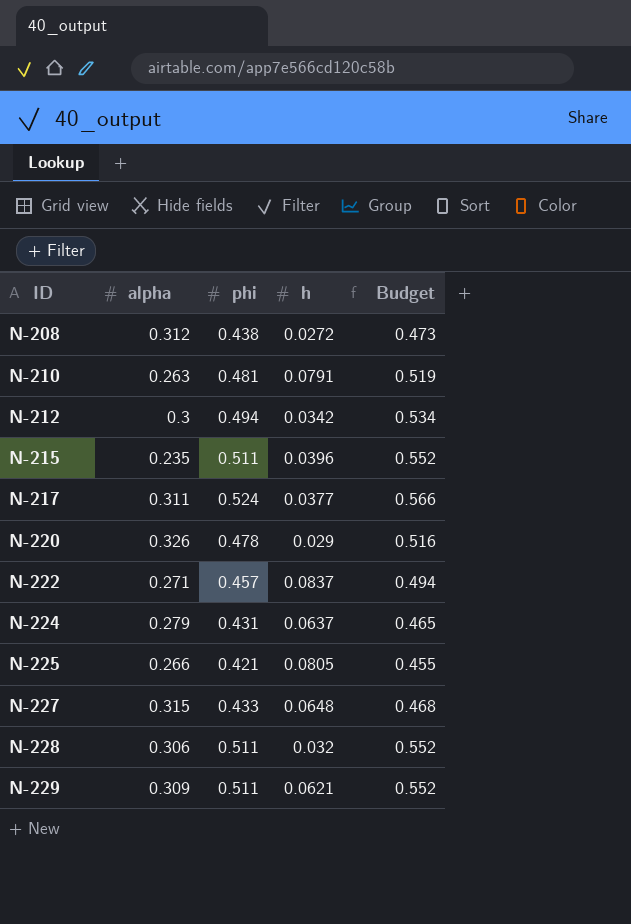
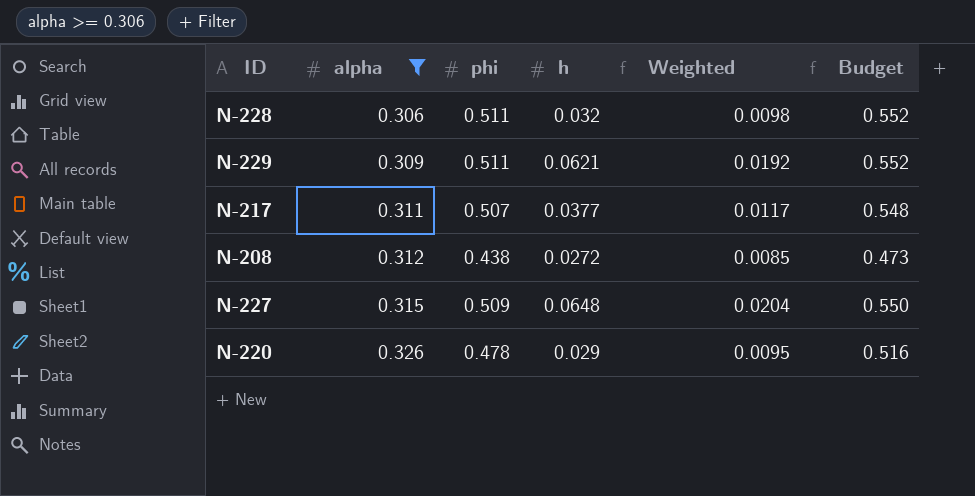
filter: none -> alpha >= 0.306
row order: ID ascending -> alpha ascending
column Weighted | formula: none -> [alpha] * [h]
N-217 | phi: 0.524 -> 0.507
N-217 | Budget: 0.566 -> 0.548
N-227 | phi: 0.433 -> 0.509
N-227 | Budget: 0.468 -> 0.550

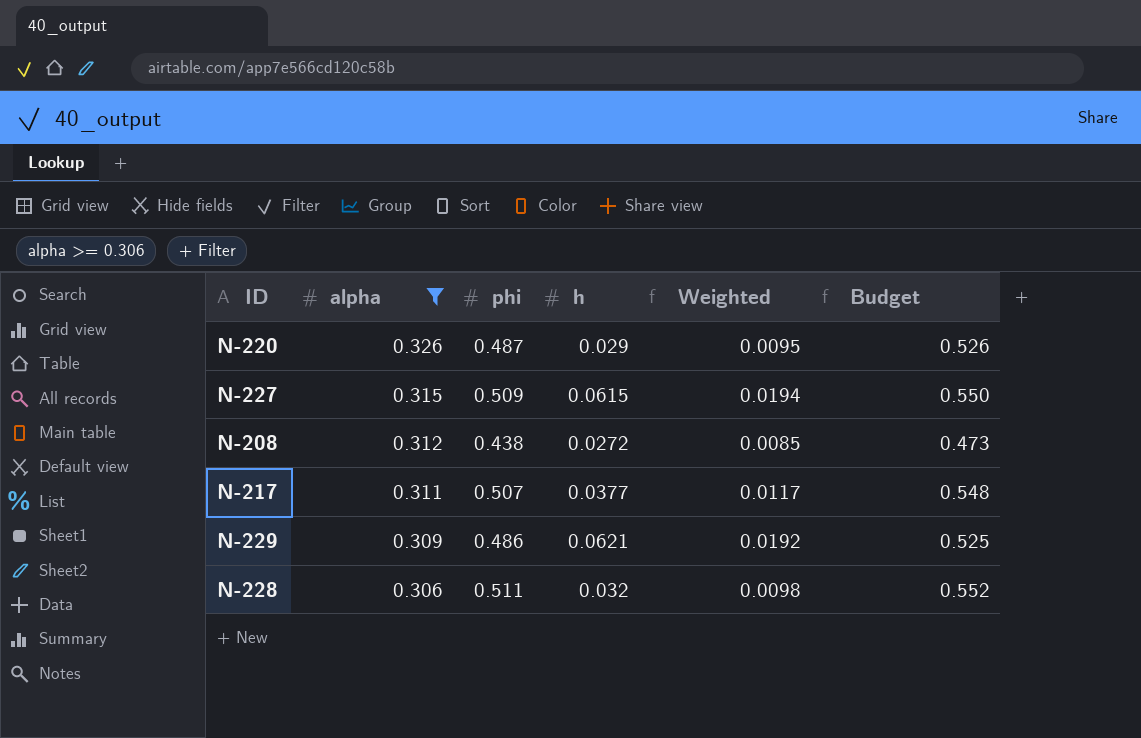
row order: alpha ascending -> alpha descending
N-220 | phi: 0.478 -> 0.487
N-220 | Budget: 0.516 -> 0.526
N-227 | h: 0.0648 -> 0.0615
N-227 | Weighted: 0.0204 -> 0.0194
N-229 | phi: 0.511 -> 0.486
N-229 | Budget: 0.552 -> 0.525

